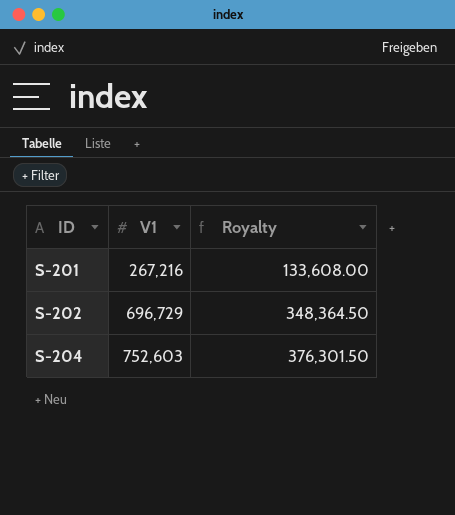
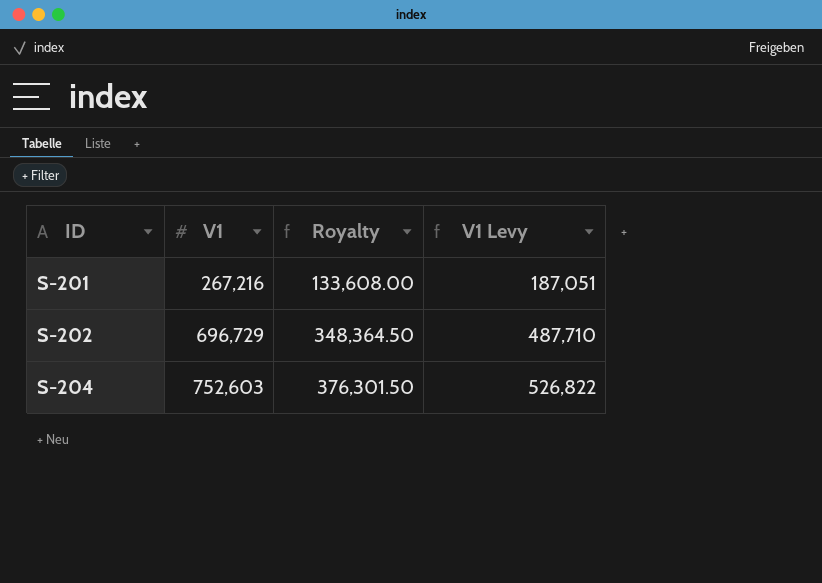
column V1 Levy | formula: none -> [V1] * 0.7

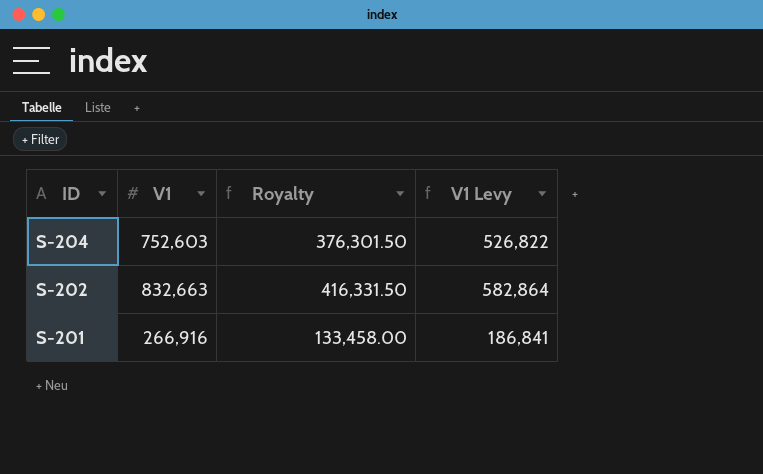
row order: ID ascending -> ID descending
S-202 | V1: 696,729 -> 832,663
S-202 | Royalty: 348,364.50 -> 416,331.50
S-202 | V1 Levy: 487,710 -> 582,864
S-201 | V1: 267,216 -> 266,916
S-201 | Royalty: 133,608.00 -> 133,458.00
S-201 | V1 Levy: 187,051 -> 186,841

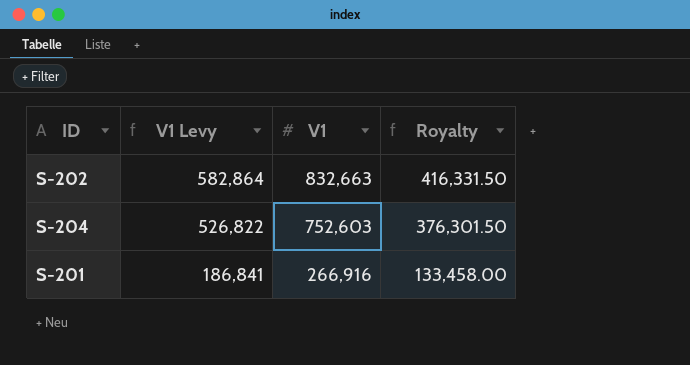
row order: ID descending -> V1 Levy descending
column V1 Levy | position: 4 -> 2

